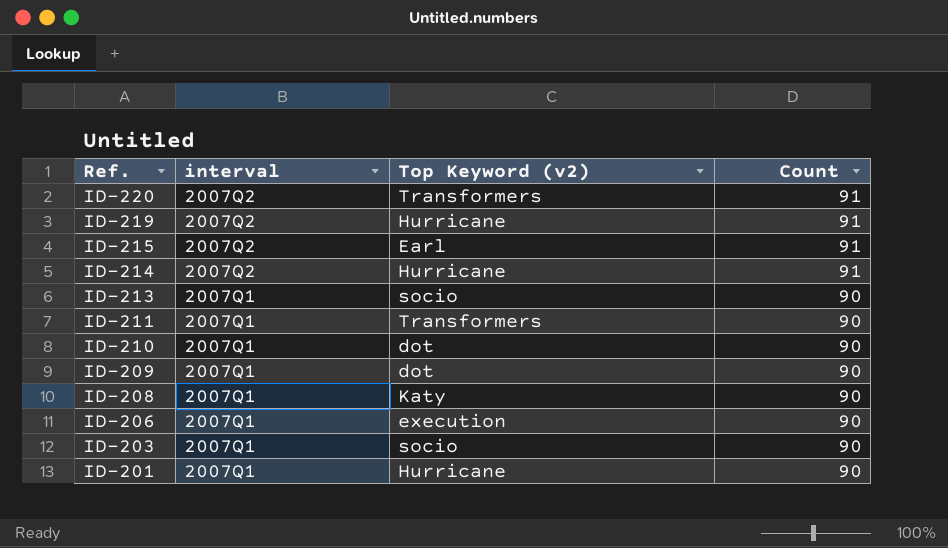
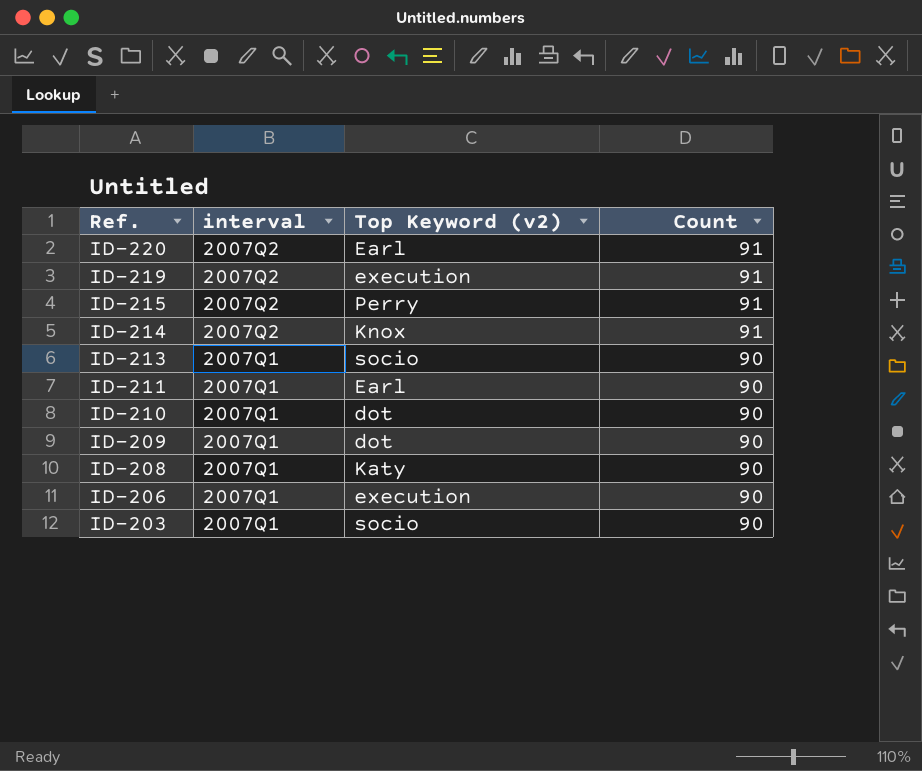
row ID-201: 2007Q1 | Hurricane | 90 -> none
ID-220 | Top Keyword (v2): Transformers -> Earl
ID-219 | Top Keyword (v2): Hurricane -> execution
ID-215 | Top Keyword (v2): Earl -> Perry
ID-214 | Top Keyword (v2): Hurricane -> Knox
ID-211 | Top Keyword (v2): Transformers -> Earl

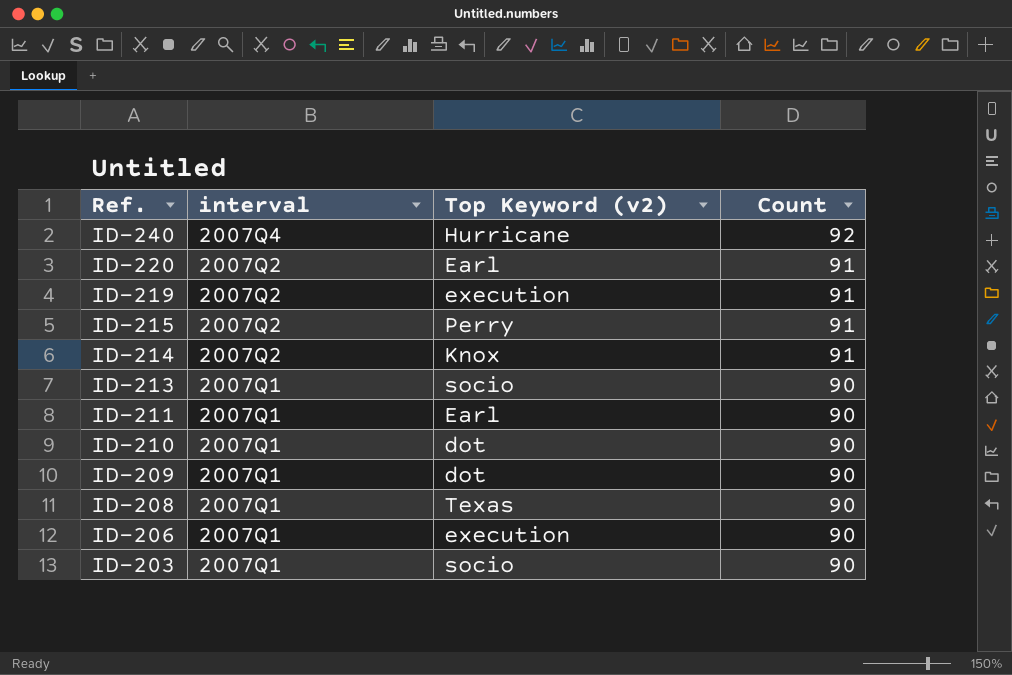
row ID-240: none -> 2007Q4 | Hurricane | 92
ID-208 | Top Keyword (v2): Katy -> Texas

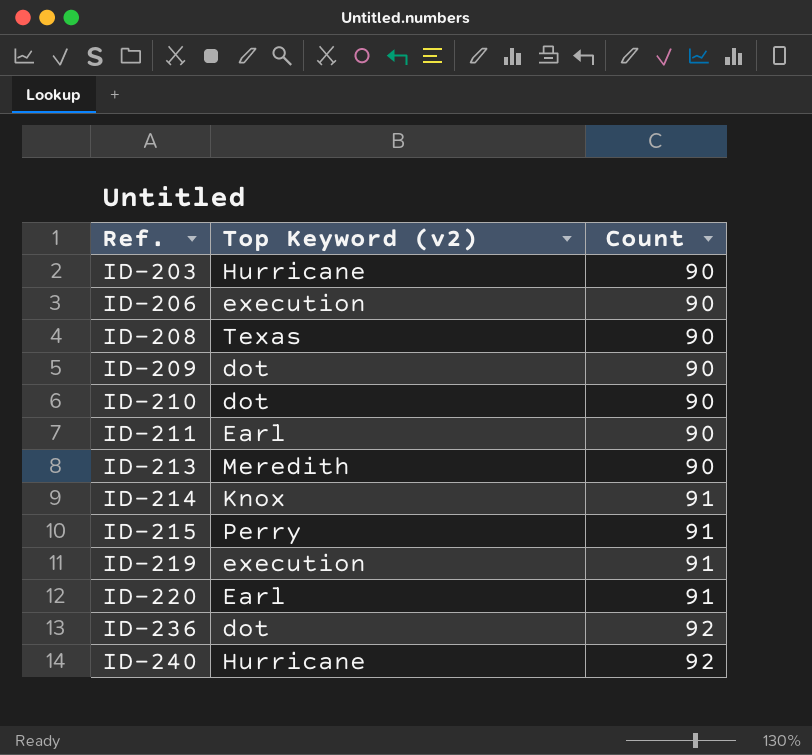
row order: Ref. descending -> Ref. ascending
column interval | position: 2 -> none
ID-203 | Top Keyword (v2): socio -> Hurricane
ID-213 | Top Keyword (v2): socio -> Meredith
row ID-236: none -> dot | 92

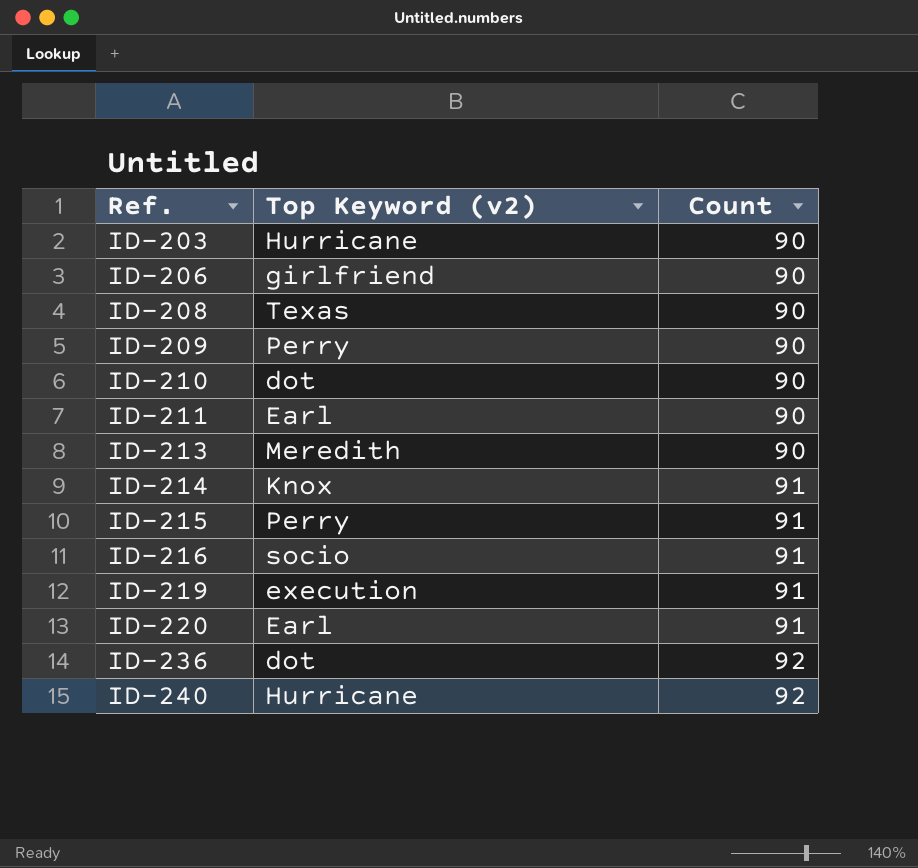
ID-206 | Top Keyword (v2): execution -> girlfriend
ID-209 | Top Keyword (v2): dot -> Perry
row ID-216: none -> socio | 91

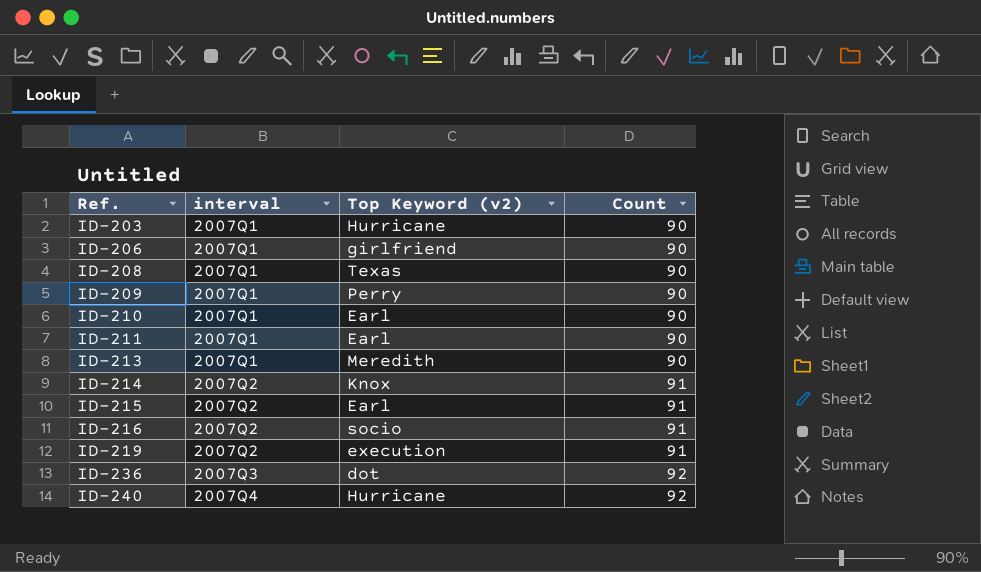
column interval | position: none -> 2
row ID-220: Earl | 91 -> none
ID-210 | Top Keyword (v2): dot -> Earl
ID-215 | Top Keyword (v2): Perry -> Earl

